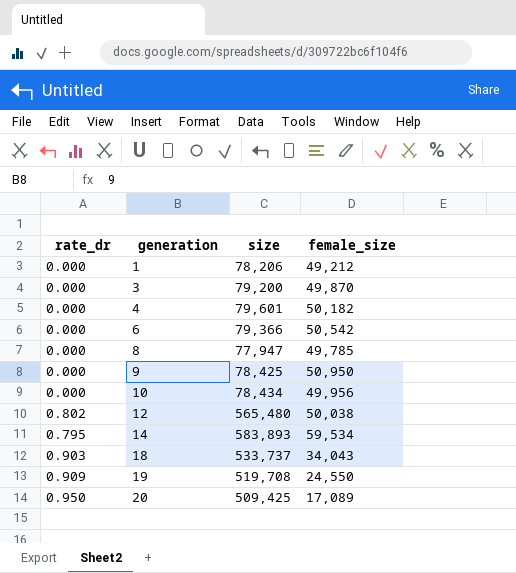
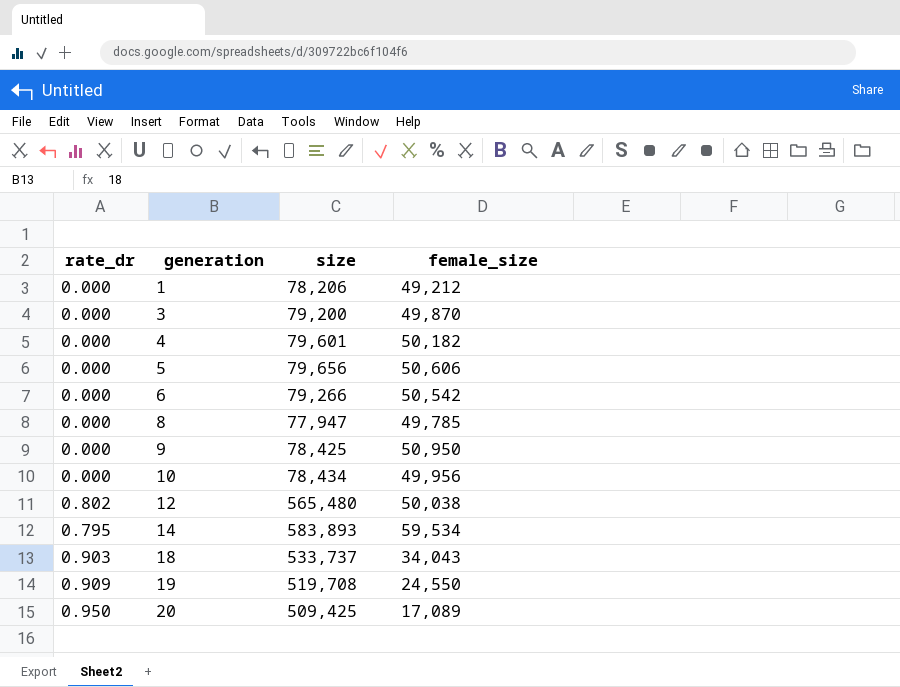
row 5: none -> 0.000 | 79,656 | 50,606
6 | size: 79,366 -> 79,266

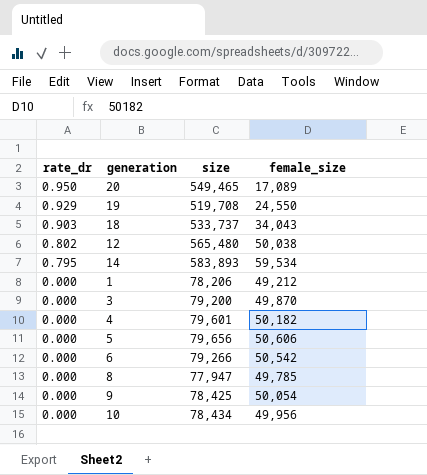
row order: generation ascending -> rate_dr descending
20 | size: 509,425 -> 549,465
19 | rate_dr: 0.909 -> 0.929
9 | female_size: 50,950 -> 50,054

